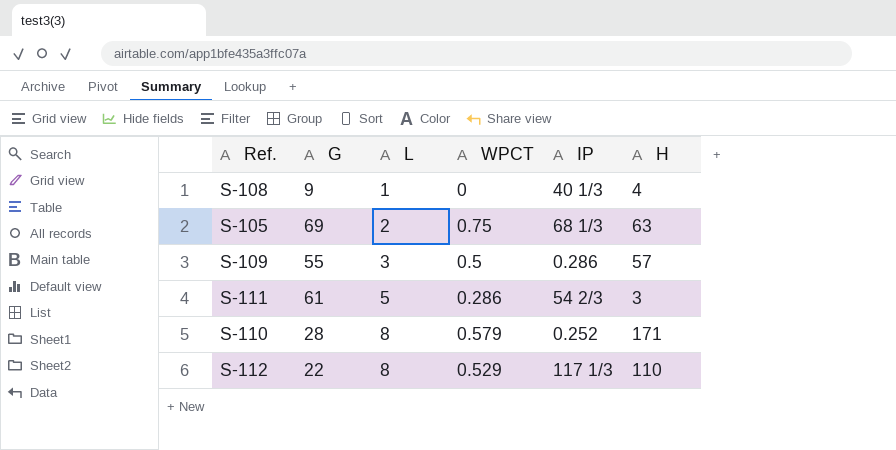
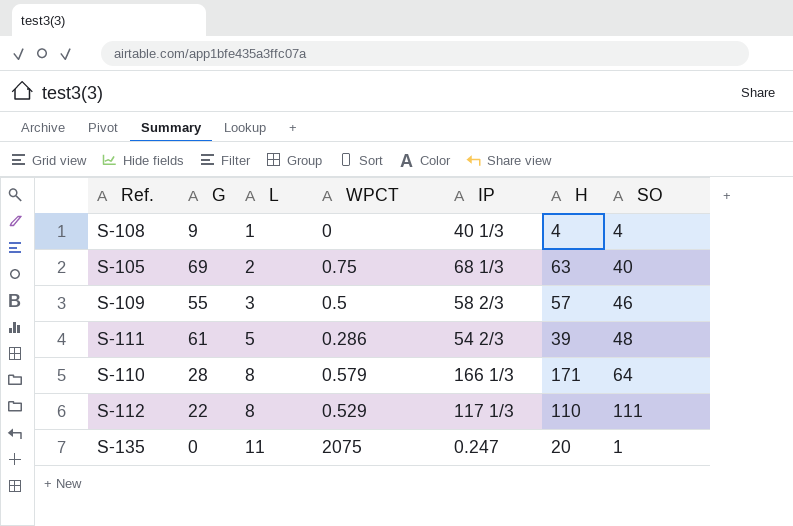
column SO | position: none -> 7
S-109 | IP: 0.286 -> 58 2/3
S-111 | H: 3 -> 39
S-110 | IP: 0.252 -> 166 1/3
row S-135: none -> 0 | 11 | 2075 | 0.247 | 20 | 1

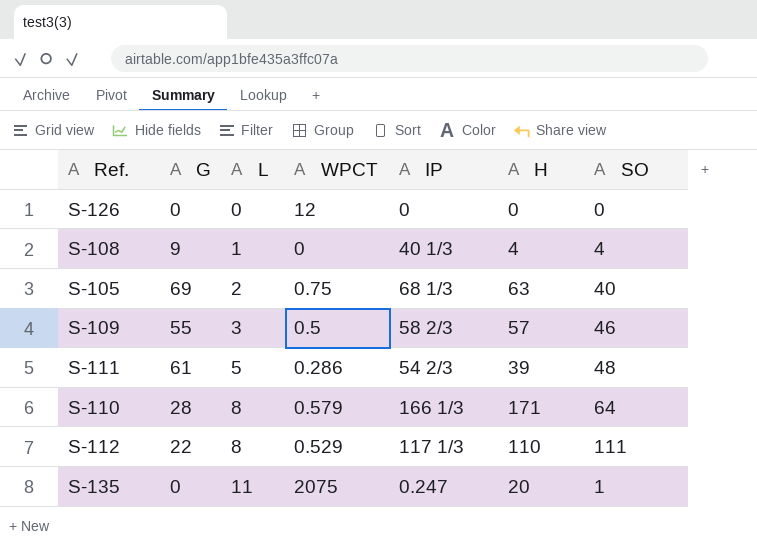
row S-126: none -> 0 | 0 | 12 | 0 | 0 | 0

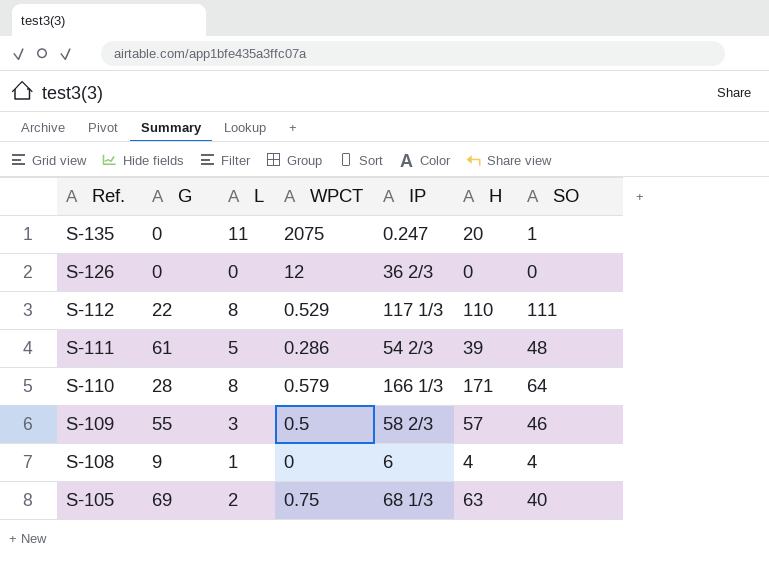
row order: L ascending -> Ref. descending
S-126 | IP: 0 -> 36 2/3
S-108 | IP: 40 1/3 -> 6

